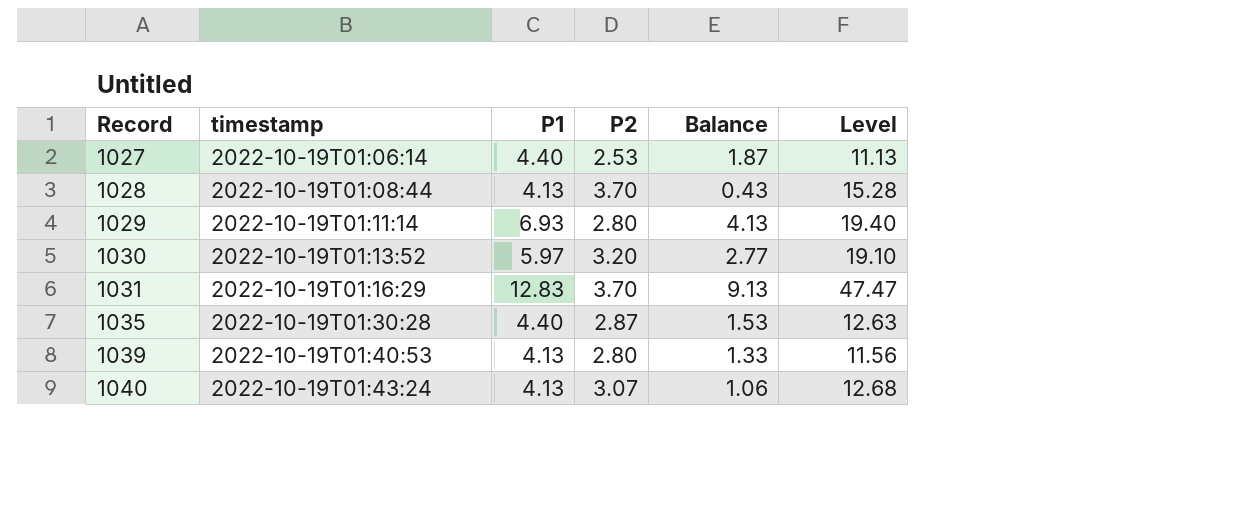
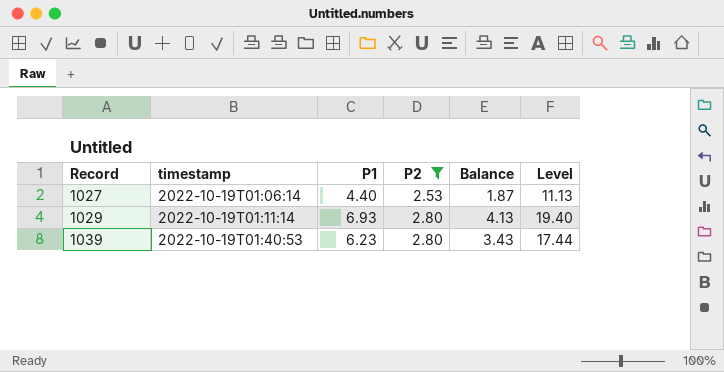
filter: none -> P2 <= 2.80
1039 | P1: 4.13 -> 6.23
1039 | Balance: 1.33 -> 3.43
1039 | Level: 11.56 -> 17.44

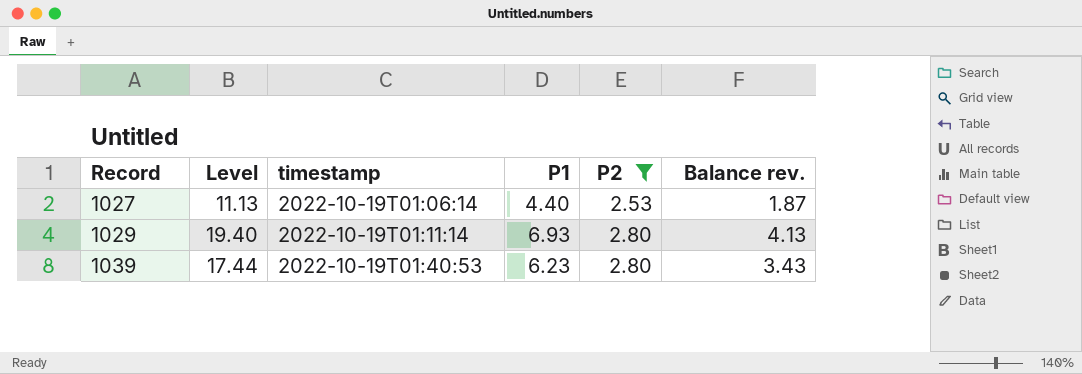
column Level | position: 6 -> 2
column name: Balance -> Balance rev.

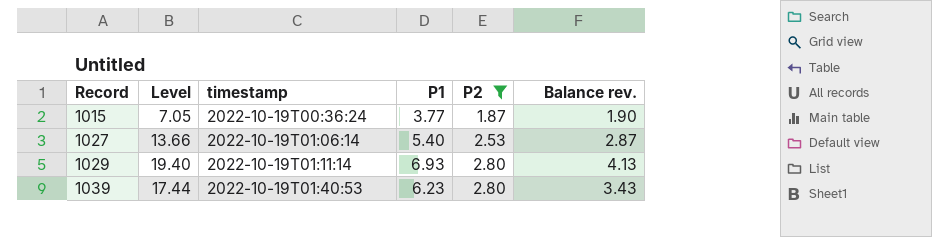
row 1015: none -> 7.05 | 2022-10-19T00:36:24 | 3.77 | 1.87 | 1.90
1027 | Level: 11.13 -> 13.66
1027 | P1: 4.40 -> 5.40
1027 | Balance rev.: 1.87 -> 2.87

